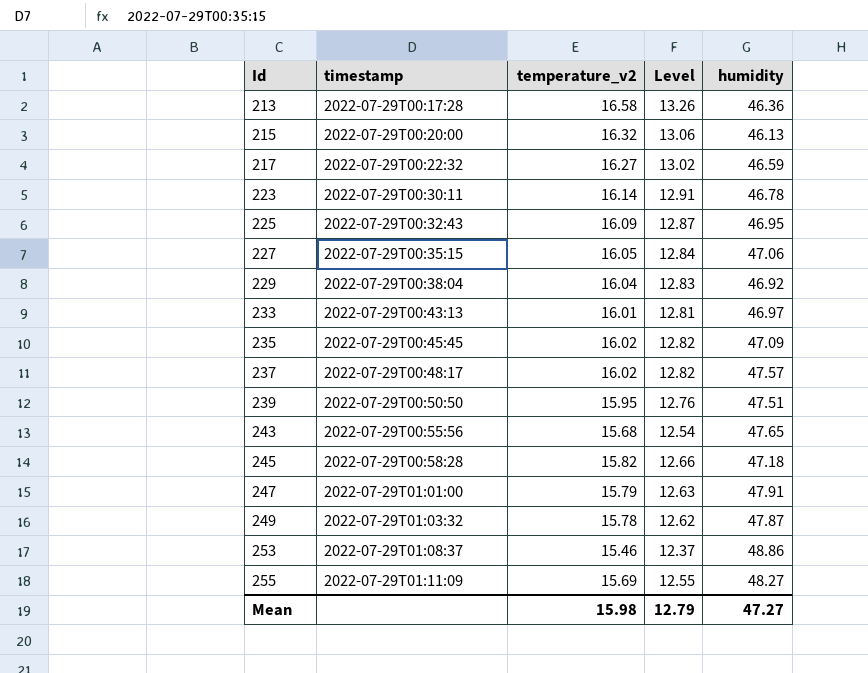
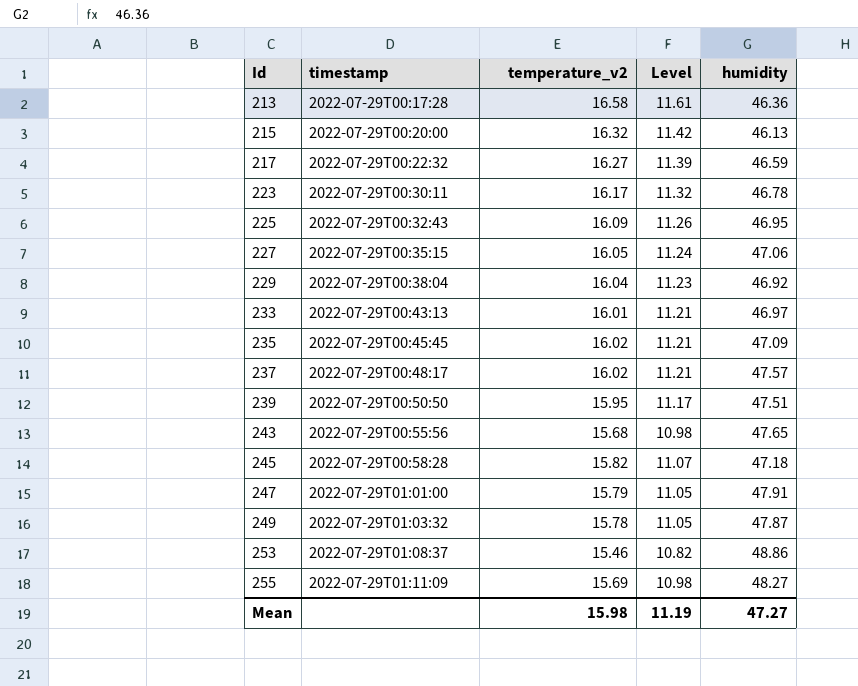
column Level | formula: [temperature_v2] * 0.8 -> [temperature_v2] * 0.7
223 | temperature_v2: 16.14 -> 16.17
Mean | Level: 12.79 -> 11.19

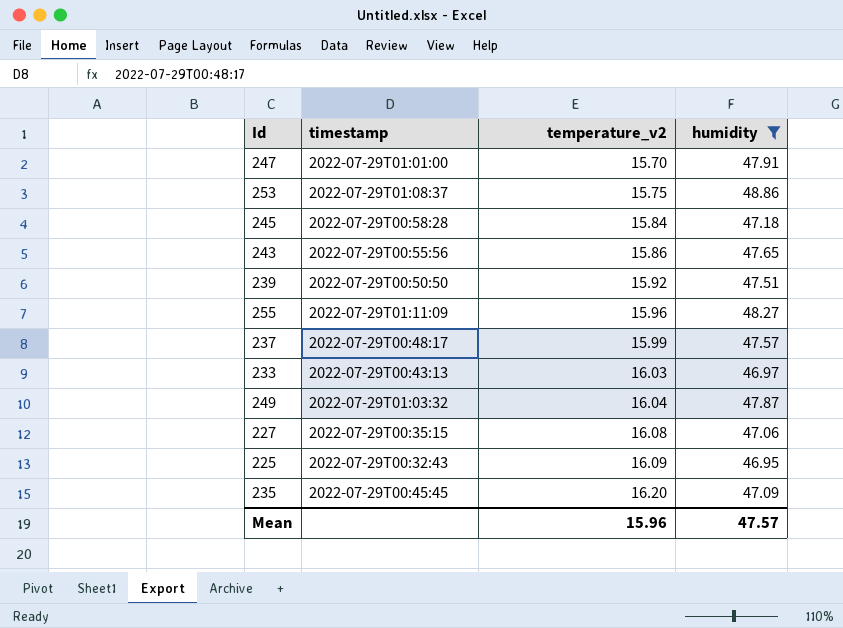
filter: none -> humidity >= 46.95
row order: Id ascending -> temperature_v2 ascending
column Level | formula: [temperature_v2] * 0.7 -> none
247 | temperature_v2: 15.79 -> 15.70
253 | temperature_v2: 15.46 -> 15.75
245 | temperature_v2: 15.82 -> 15.84
243 | temperature_v2: 15.68 -> 15.86
239 | temperature_v2: 15.95 -> 15.92
255 | temperature_v2: 15.69 -> 15.96
237 | temperature_v2: 16.02 -> 15.99
233 | temperature_v2: 16.01 -> 16.03
249 | temperature_v2: 15.78 -> 16.04
227 | temperature_v2: 16.05 -> 16.08
235 | temperature_v2: 16.02 -> 16.20
Mean | temperature_v2: 15.98 -> 15.96
Mean | humidity: 47.27 -> 47.57

